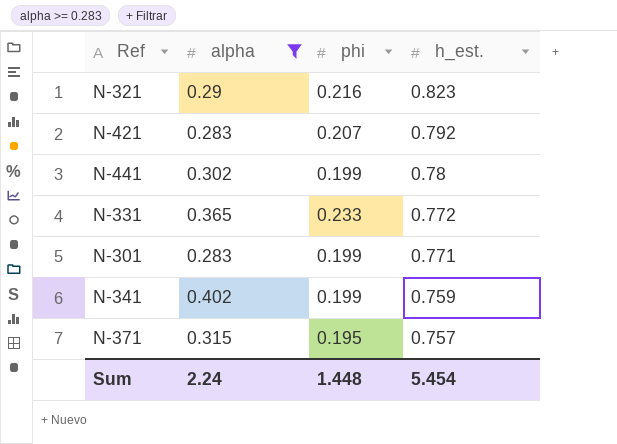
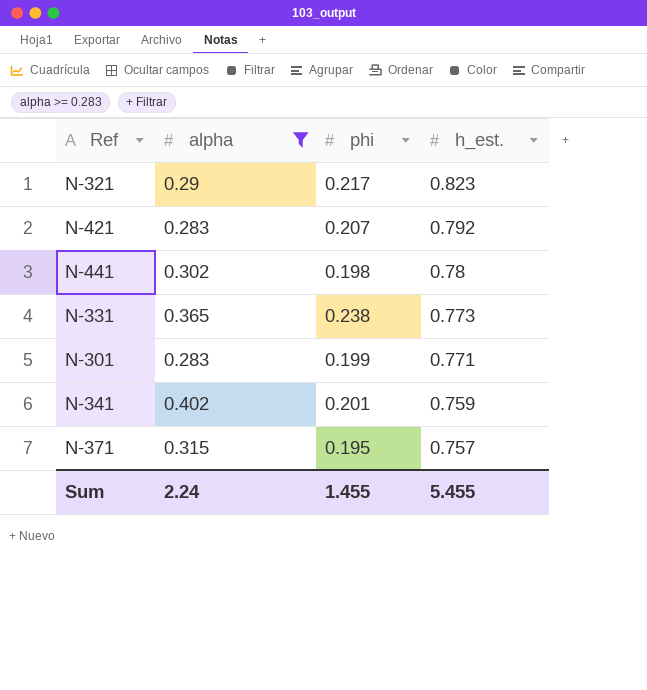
N-321 | phi: 0.216 -> 0.217
N-441 | phi: 0.199 -> 0.198
N-331 | phi: 0.233 -> 0.238
N-331 | h_est.: 0.772 -> 0.773
N-341 | phi: 0.199 -> 0.201
Sum | phi: 1.448 -> 1.455
Sum | h_est.: 5.454 -> 5.455

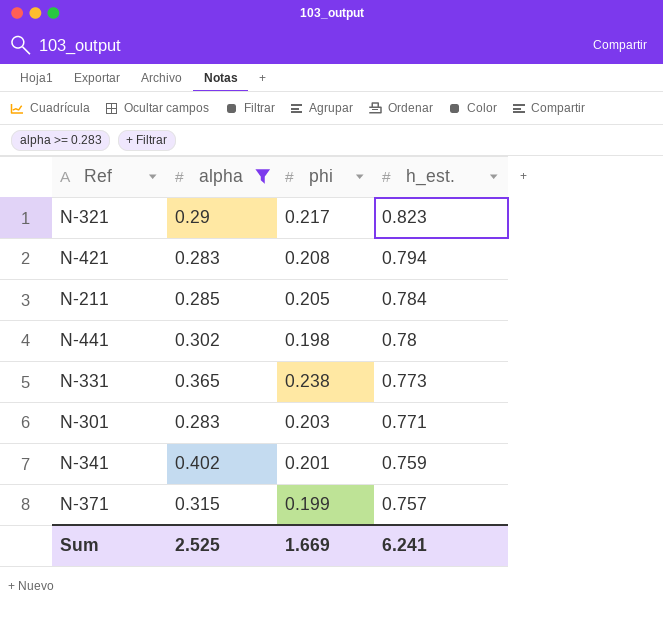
N-421 | phi: 0.207 -> 0.208
N-421 | h_est.: 0.792 -> 0.794
row N-211: none -> 0.285 | 0.205 | 0.784
N-301 | phi: 0.199 -> 0.203
N-371 | phi: 0.195 -> 0.199
Sum | alpha: 2.24 -> 2.525
Sum | phi: 1.455 -> 1.669
Sum | h_est.: 5.455 -> 6.241

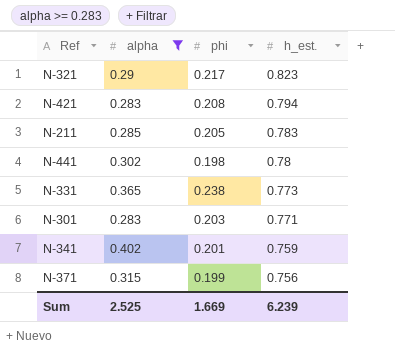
N-211 | h_est.: 0.784 -> 0.783
N-371 | h_est.: 0.757 -> 0.756
Sum | h_est.: 6.241 -> 6.239

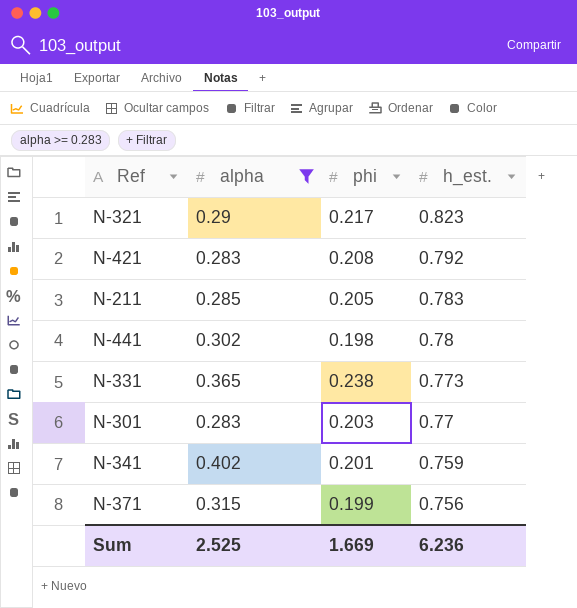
N-421 | h_est.: 0.794 -> 0.792
N-301 | h_est.: 0.771 -> 0.77
Sum | h_est.: 6.239 -> 6.236

